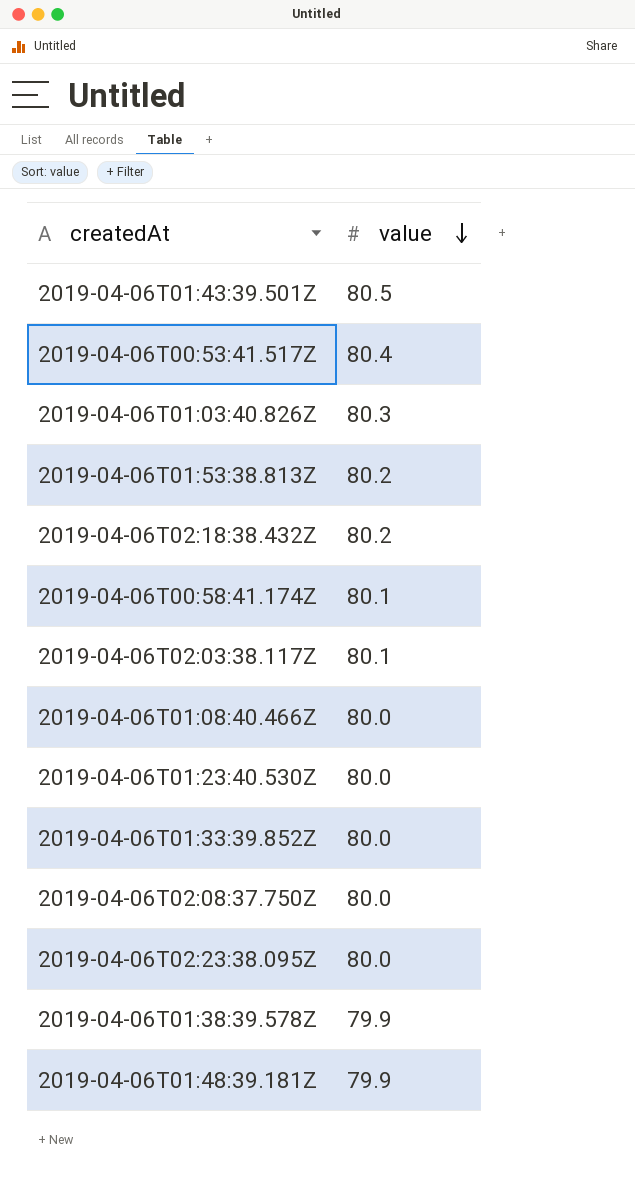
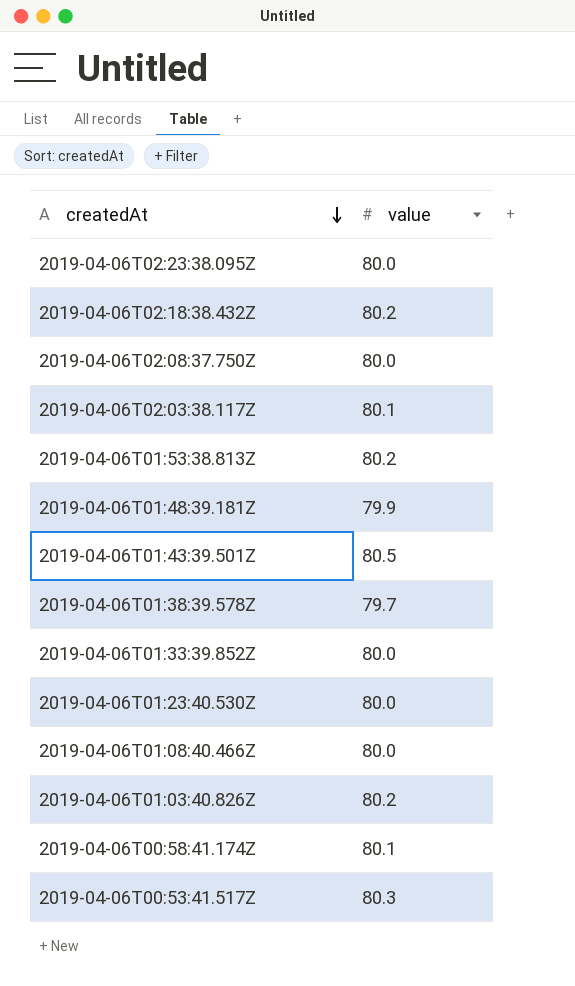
row order: value descending -> createdAt descending
2019-04-06T01:38:39.578Z | value: 79.9 -> 79.7
2019-04-06T01:03:40.826Z | value: 80.3 -> 80.2
2019-04-06T00:53:41.517Z | value: 80.4 -> 80.3

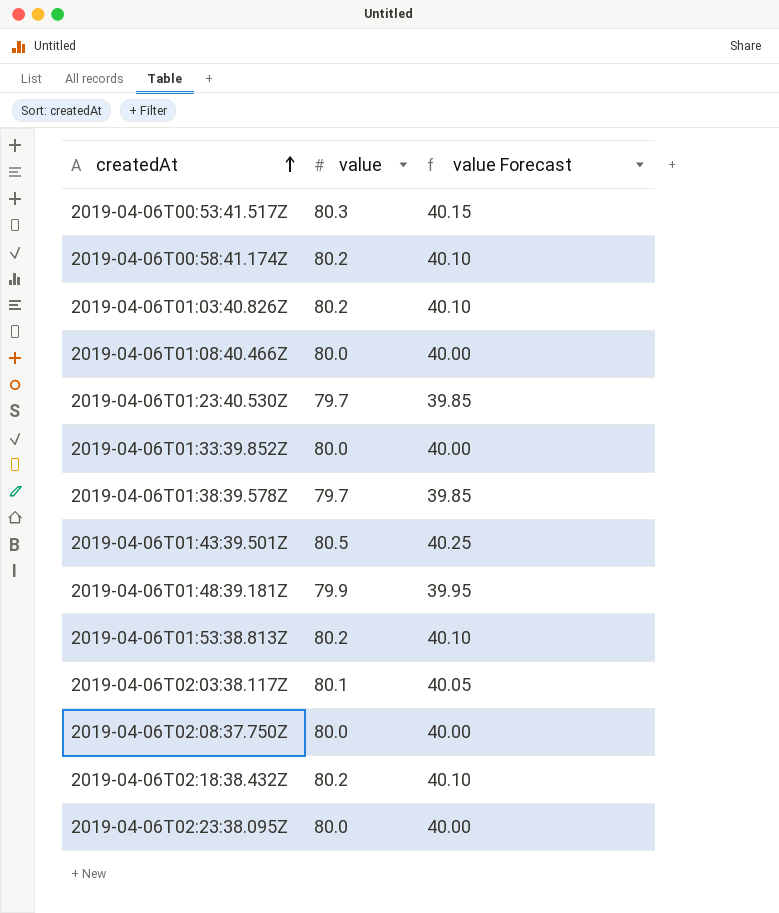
row order: createdAt descending -> createdAt ascending
column value Forecast | formula: none -> [value] * 0.5
2019-04-06T00:58:41.174Z | value: 80.1 -> 80.2
2019-04-06T01:23:40.530Z | value: 80.0 -> 79.7

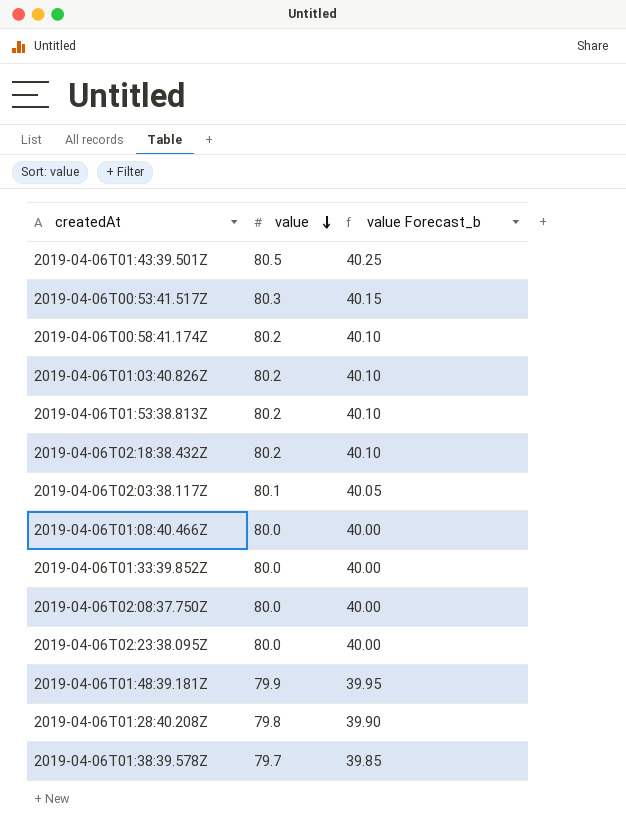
row order: createdAt ascending -> value descending
column name: value Forecast -> value Forecast_b
row 2019-04-06T01:23:40.530Z: 79.7 | 39.85 -> none
row 2019-04-06T01:28:40.208Z: none -> 79.8 | 39.90

